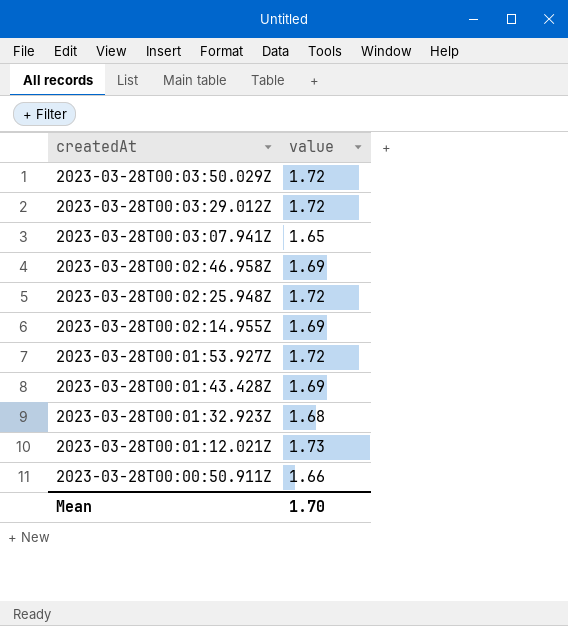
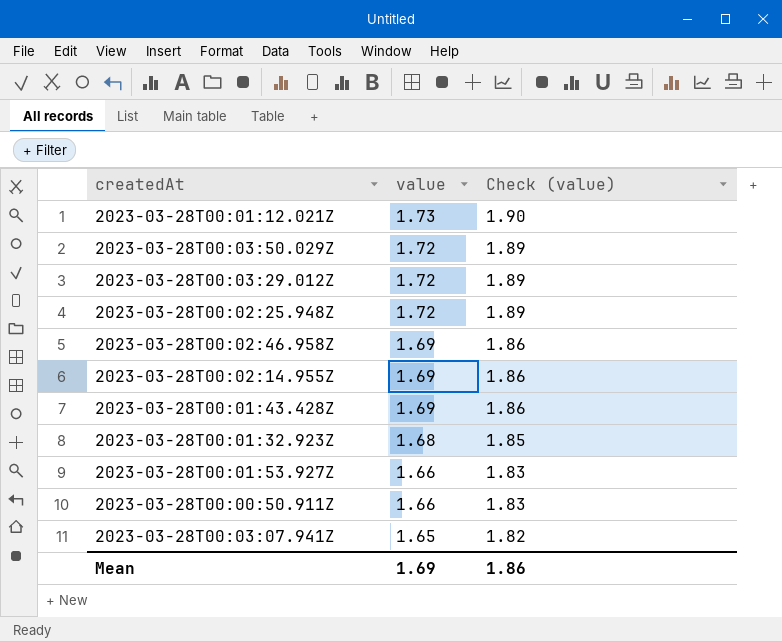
row order: createdAt descending -> value descending
column Check (value) | formula: none -> [value] * 1.1
2023-03-28T00:01:53.927Z | value: 1.72 -> 1.66
Mean | value: 1.70 -> 1.69

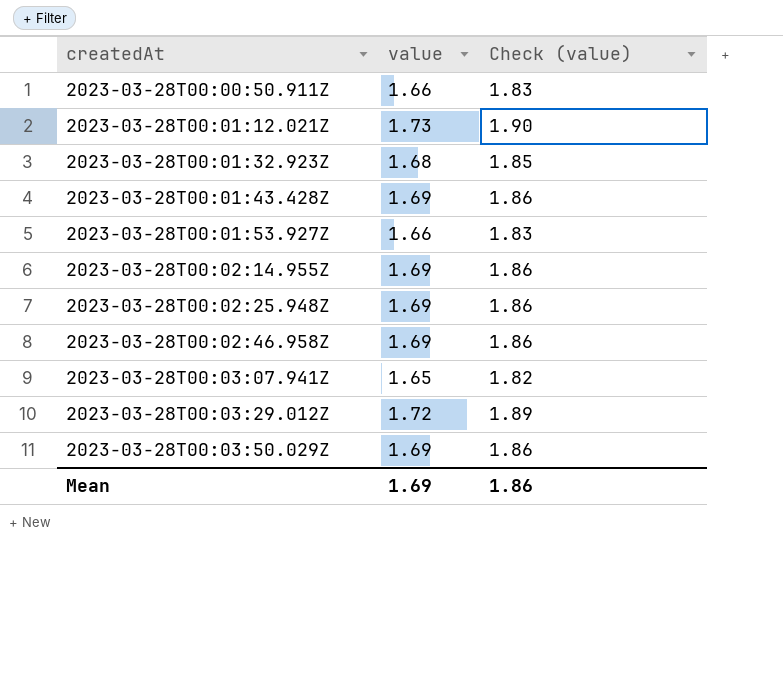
row order: value descending -> createdAt ascending
2023-03-28T00:02:25.948Z | value: 1.72 -> 1.69
2023-03-28T00:02:25.948Z | Check (value): 1.89 -> 1.86
2023-03-28T00:03:50.029Z | value: 1.72 -> 1.69
2023-03-28T00:03:50.029Z | Check (value): 1.89 -> 1.86

